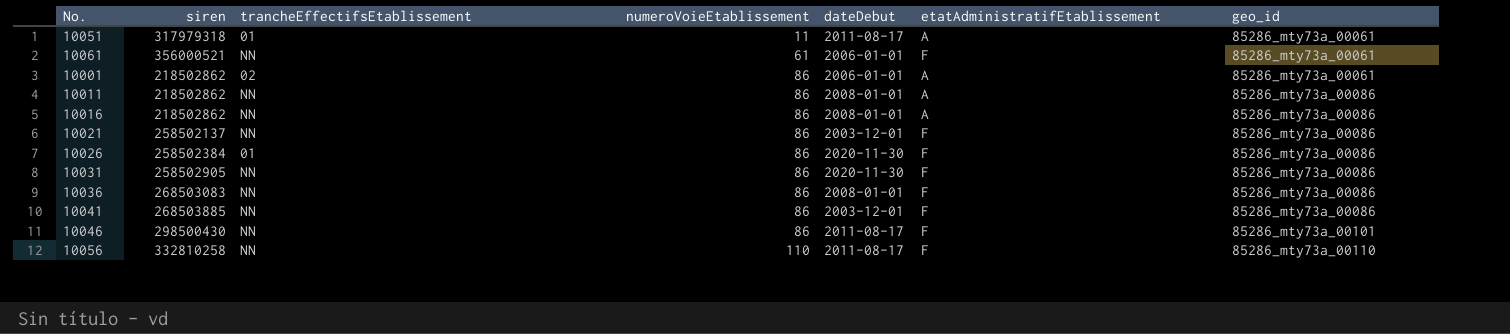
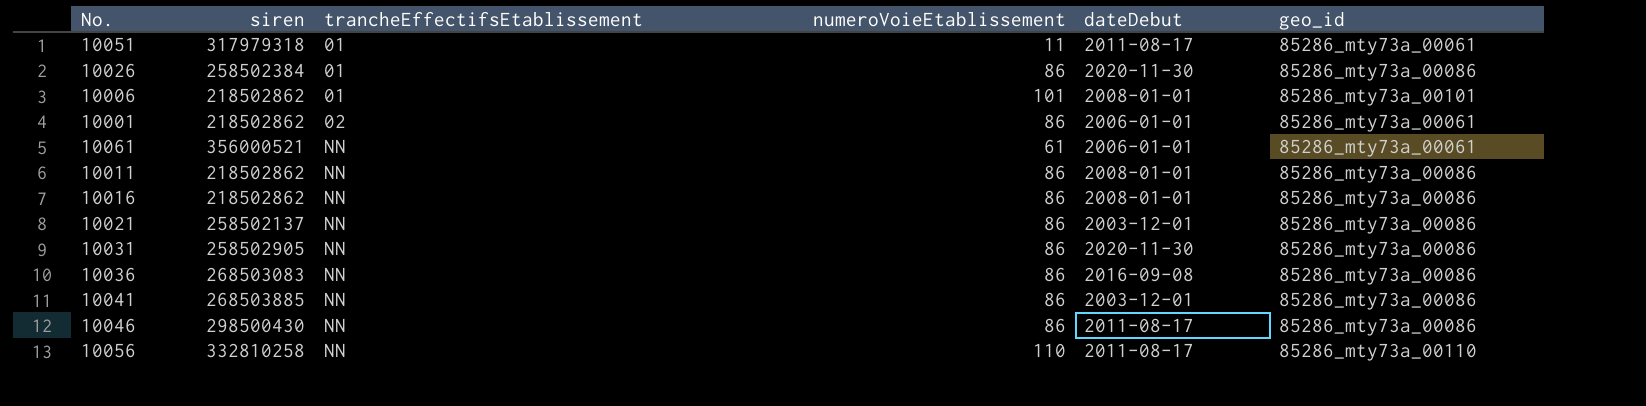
row order: numeroVoieEtablissement ascending -> trancheEffectifsEtablissement ascending
column etatAdministratifEtablissement | position: 6 -> none
row 10006: none -> 218502862 | 01 | 101 | 2008-01-01 | 85286_mty73a_00101
10036 | dateDebut: 2008-01-01 -> 2016-09-08
10046 | geo_id: 85286_mty73a_00101 -> 85286_mty73a_00086

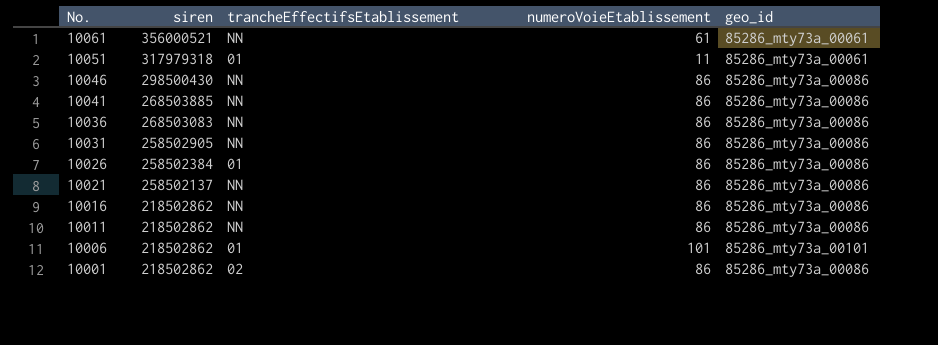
row order: trancheEffectifsEtablissement ascending -> No. descending
column dateDebut | position: 5 -> none
row 10056: 332810258 | NN | 110 | 2011-08-17 | 85286_mty73a_00110 -> none
10001 | geo_id: 85286_mty73a_00061 -> 85286_mty73a_00086

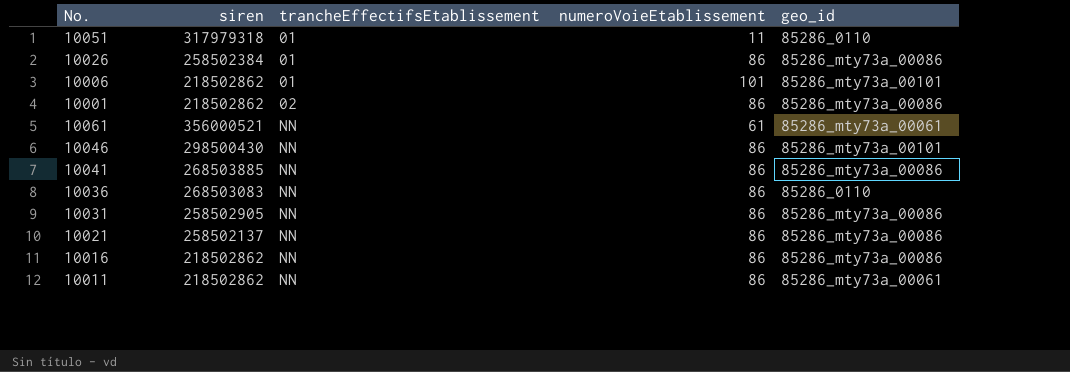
row order: No. descending -> trancheEffectifsEtablissement ascending
10051 | geo_id: 85286_mty73a_00061 -> 85286_0110
10046 | geo_id: 85286_mty73a_00086 -> 85286_mty73a_00101
10036 | geo_id: 85286_mty73a_00086 -> 85286_0110
10011 | geo_id: 85286_mty73a_00086 -> 85286_mty73a_00061

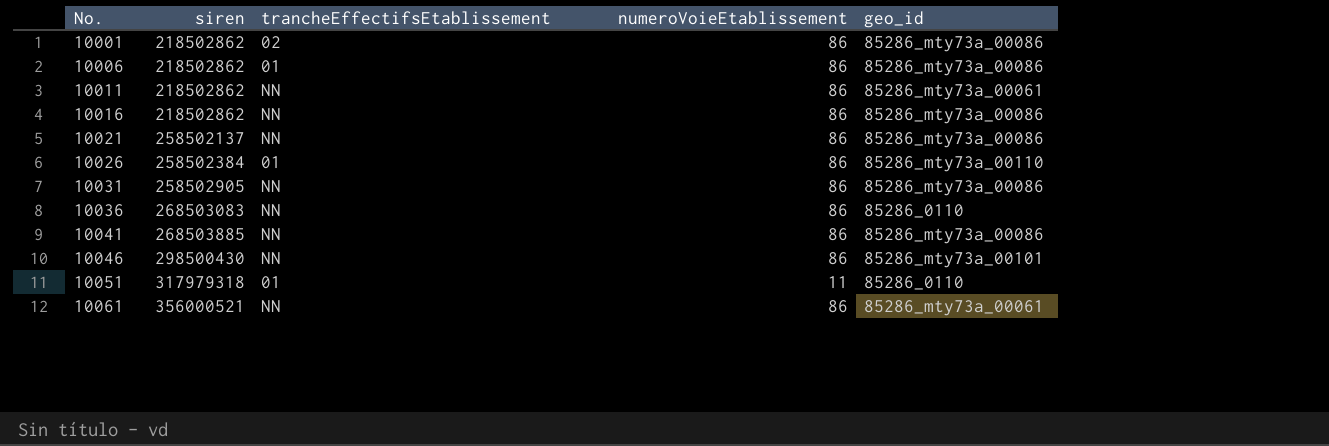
row order: trancheEffectifsEtablissement ascending -> No. ascending
10006 | numeroVoieEtablissement: 101 -> 86
10006 | geo_id: 85286_mty73a_00101 -> 85286_mty73a_00086
10026 | geo_id: 85286_mty73a_00086 -> 85286_mty73a_00110
10061 | numeroVoieEtablissement: 61 -> 86

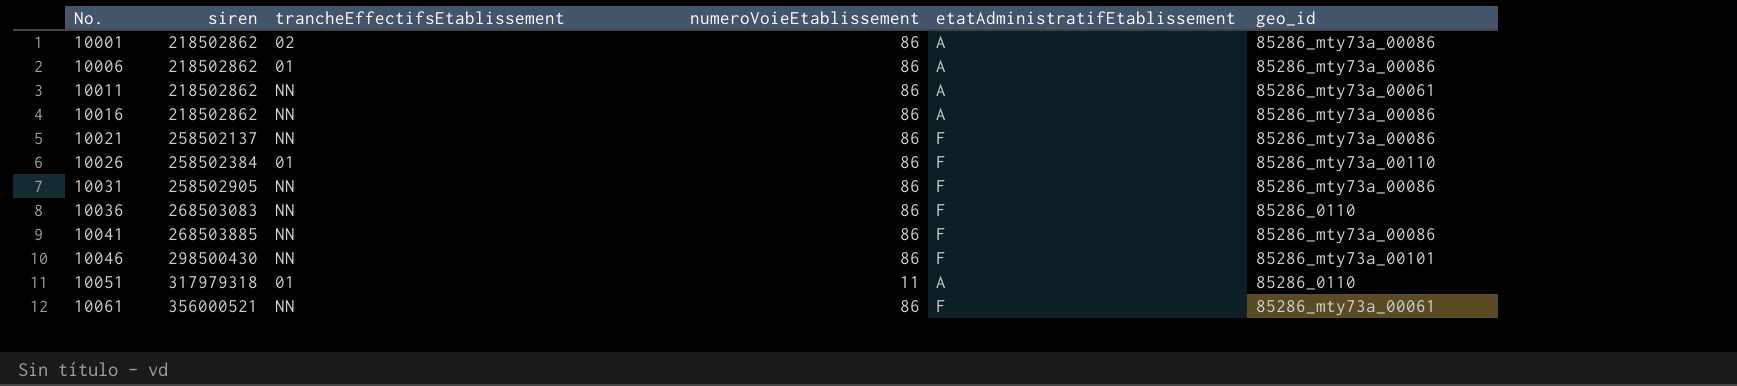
column etatAdministratifEtablissement | position: none -> 5

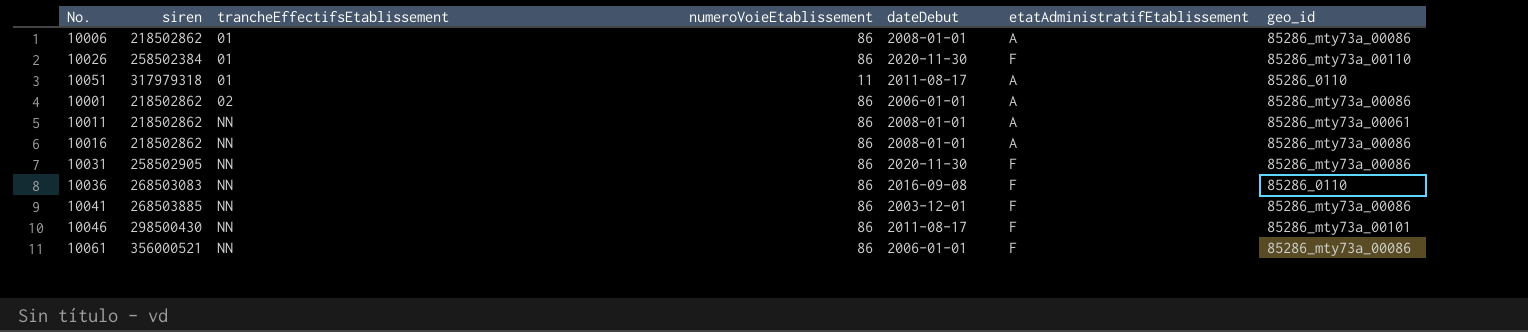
row order: No. ascending -> trancheEffectifsEtablissement ascending
column dateDebut | position: none -> 5
row 10021: 258502137 | NN | 86 | F | 85286_mty73a_00086 -> none
10061 | geo_id: 85286_mty73a_00061 -> 85286_mty73a_00086

